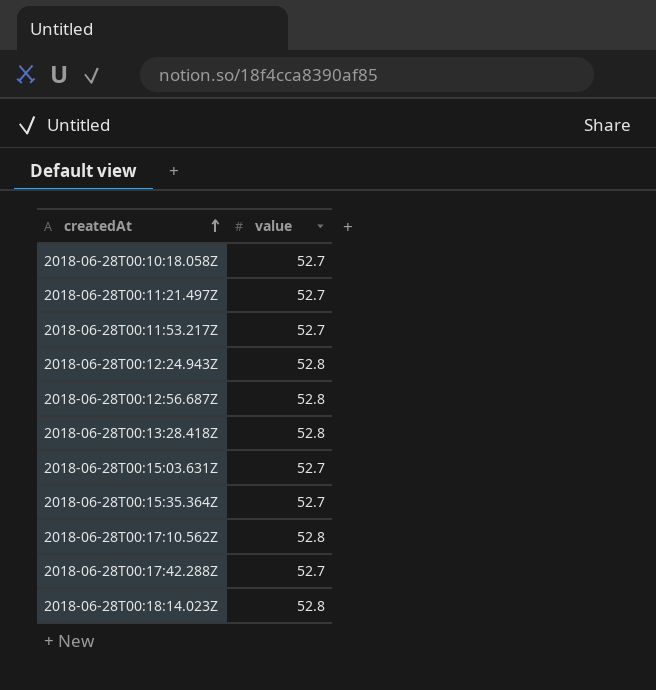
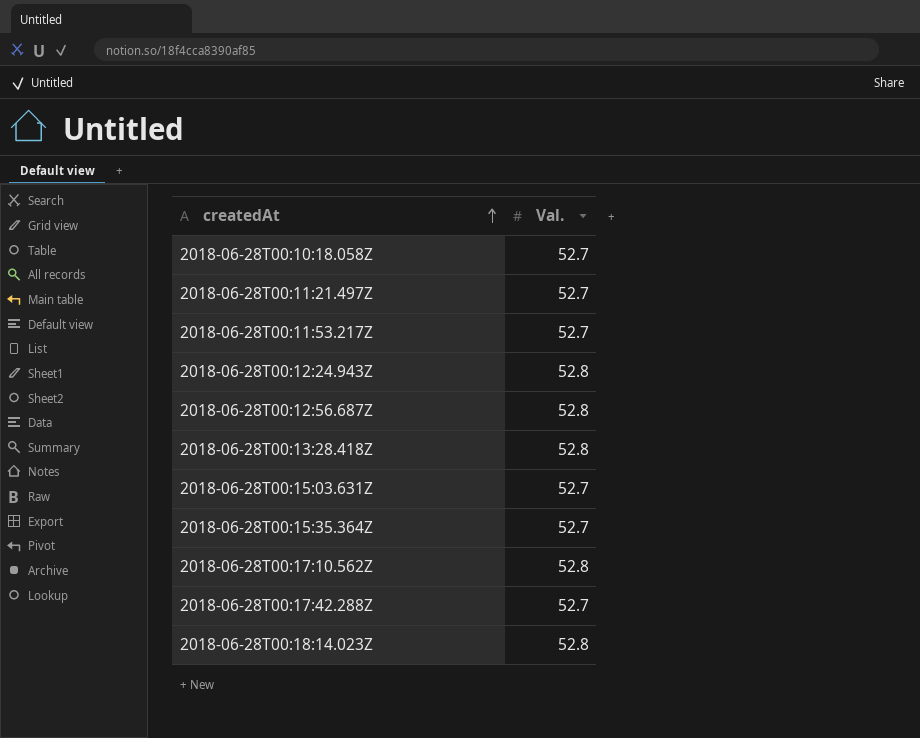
column name: value -> Val.

